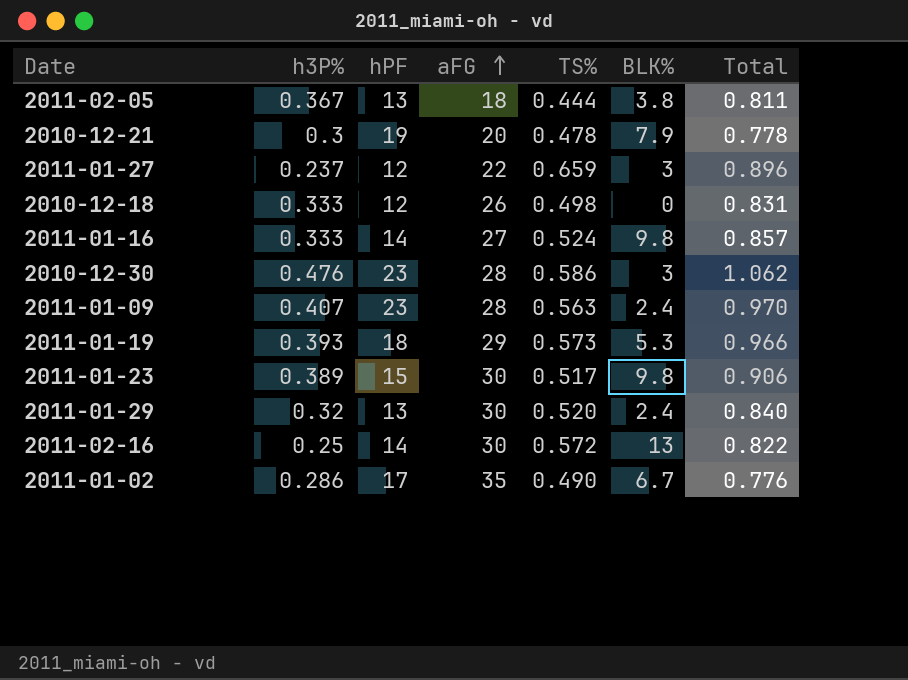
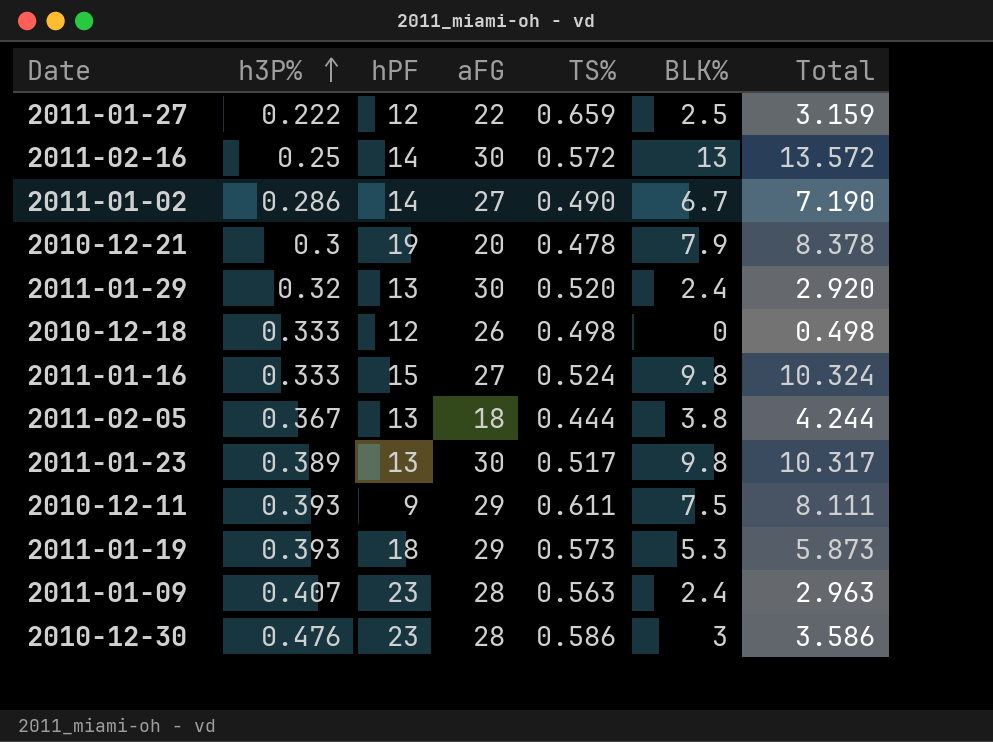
row order: aFG ascending -> h3P% ascending
column Total | formula: [h3P%] + [TS%] -> [TS%] + [BLK%]
2011-01-27 | h3P%: 0.237 -> 0.222
2011-01-27 | BLK%: 3 -> 2.5
2011-01-02 | hPF: 17 -> 14
2011-01-02 | aFG: 35 -> 27
2011-01-16 | hPF: 14 -> 15
2011-01-23 | hPF: 15 -> 13
row 2010-12-11: none -> 0.393 | 9 | 29 | 0.611 | 7.5 | 8.111

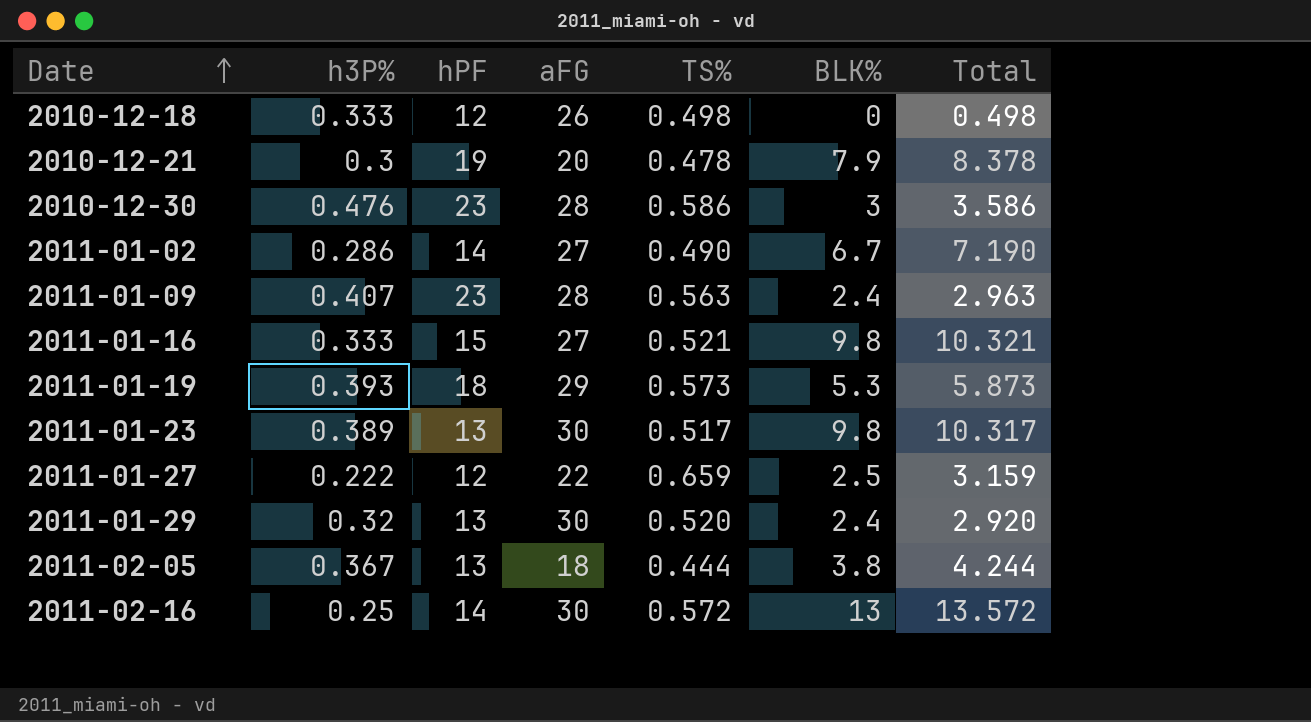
row order: h3P% ascending -> Date ascending
row 2010-12-11: 0.393 | 9 | 29 | 0.611 | 7.5 | 8.111 -> none
2011-01-16 | TS%: 0.524 -> 0.521
2011-01-16 | Total: 10.324 -> 10.321

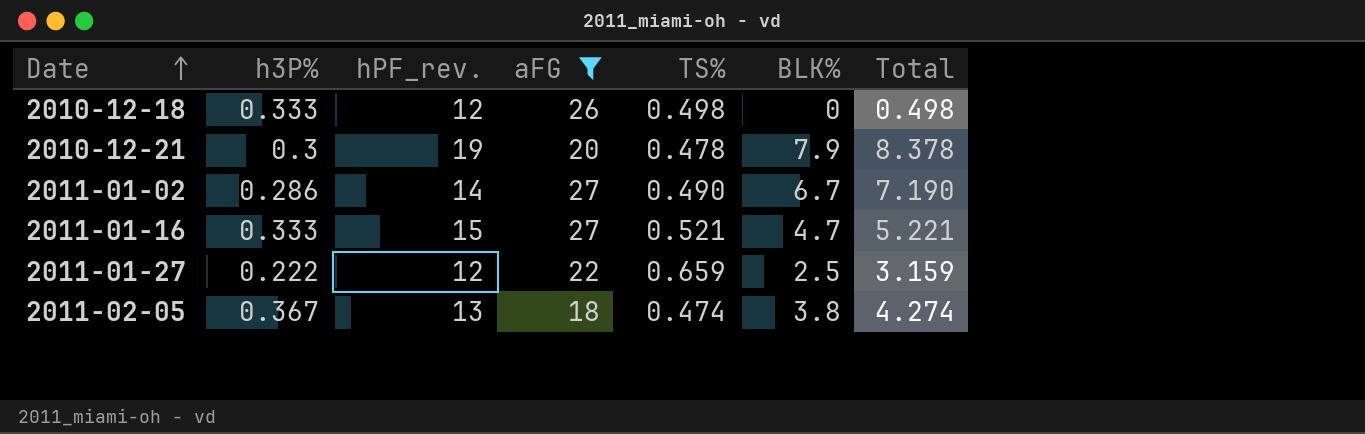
filter: none -> aFG <= 27
column name: hPF -> hPF_rev.
2011-01-16 | BLK%: 9.8 -> 4.7
2011-01-16 | Total: 10.321 -> 5.221
2011-02-05 | TS%: 0.444 -> 0.474
2011-02-05 | Total: 4.244 -> 4.274

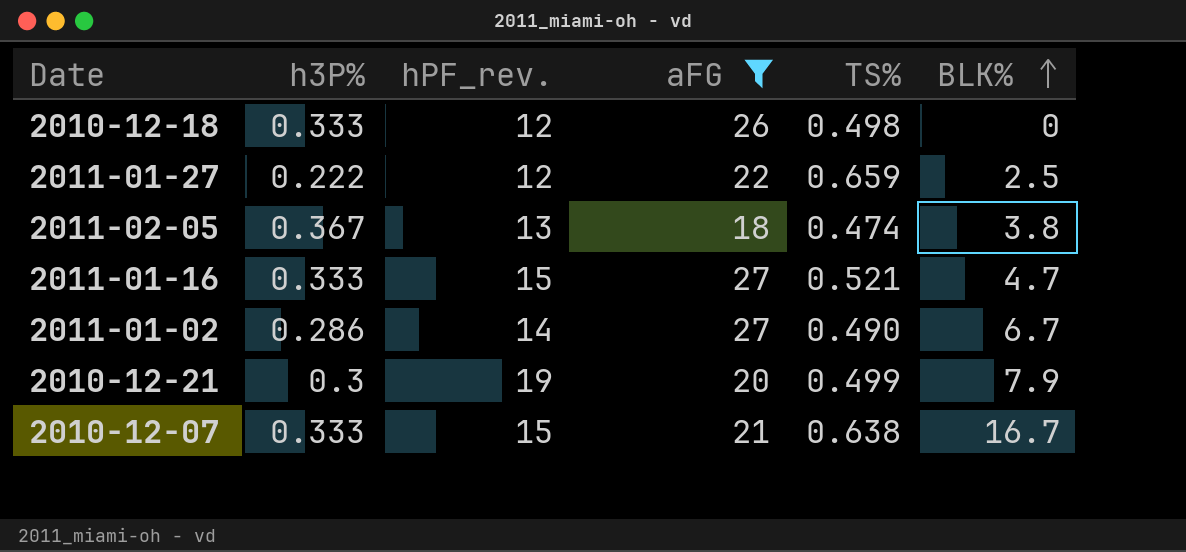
row order: Date ascending -> BLK% ascending
column Total | formula: [TS%] + [BLK%] -> none
2010-12-21 | TS%: 0.478 -> 0.499
row 2010-12-07: none -> 0.333 | 15 | 21 | 0.638 | 16.7

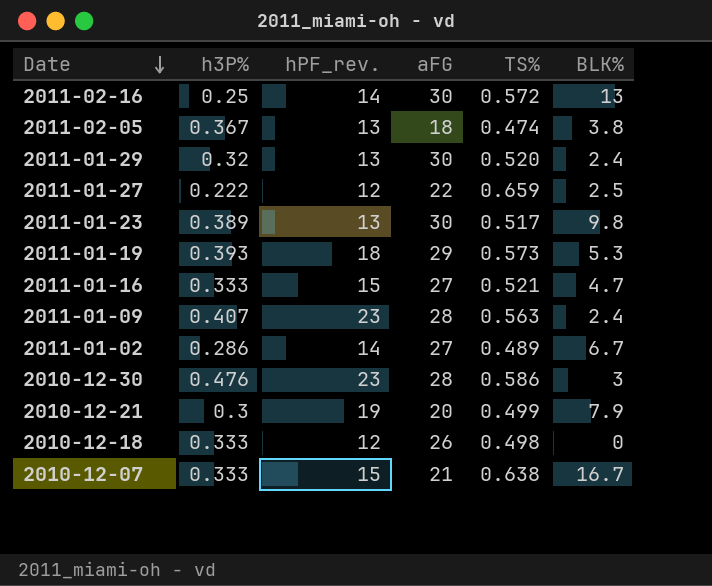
filter: aFG <= 27 -> none
row order: BLK% ascending -> Date descending
2011-01-02 | TS%: 0.490 -> 0.489

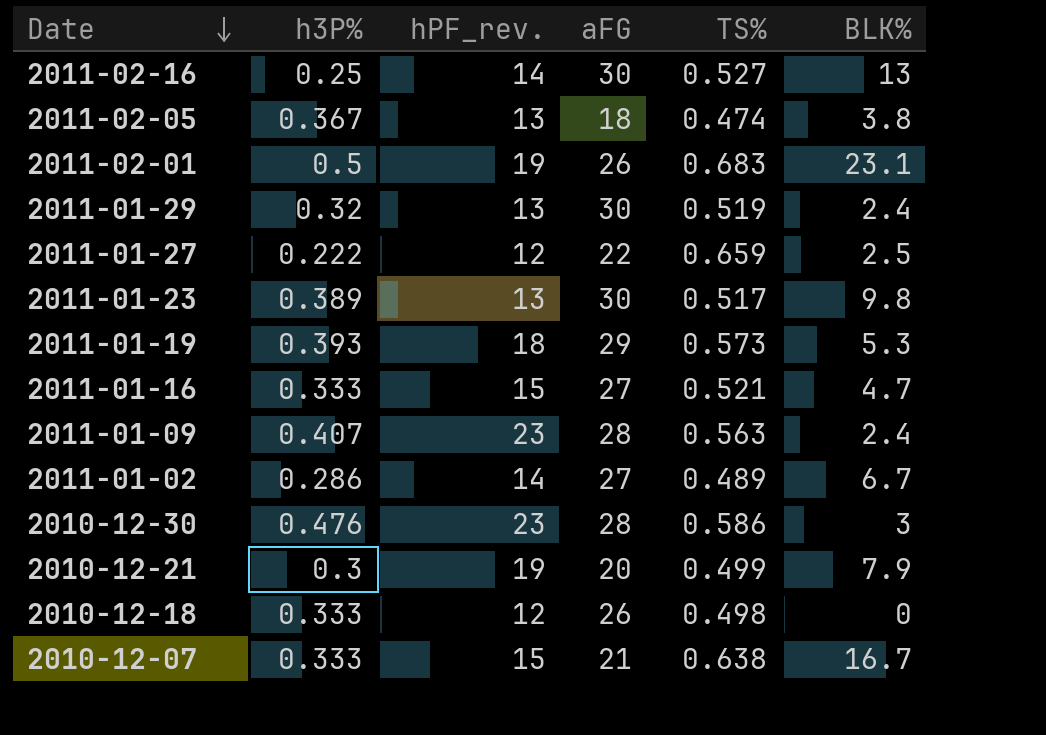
2011-02-16 | TS%: 0.572 -> 0.527
row 2011-02-01: none -> 0.5 | 19 | 26 | 0.683 | 23.1
2011-01-29 | TS%: 0.520 -> 0.519

